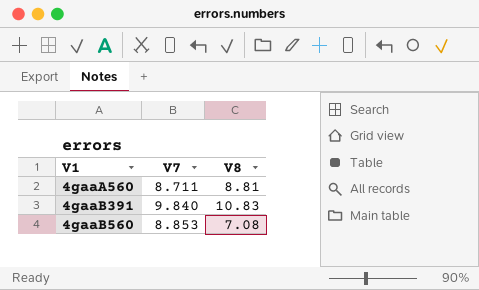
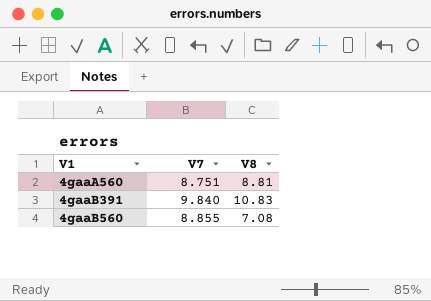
4gaaA560 | V7: 8.711 -> 8.751
4gaaB560 | V7: 8.853 -> 8.855

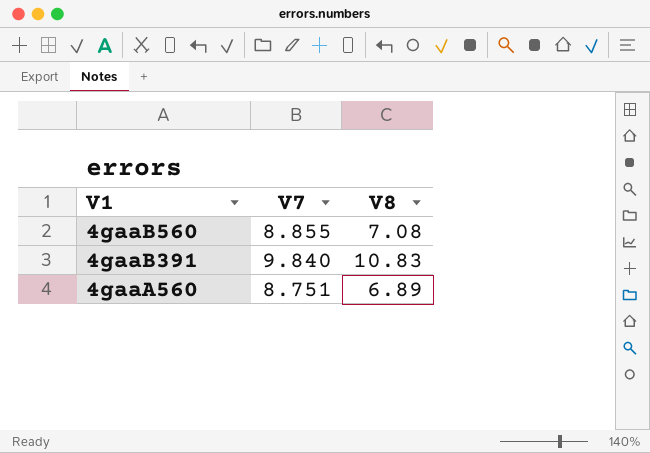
row order: V1 ascending -> V1 descending
4gaaA560 | V8: 8.81 -> 6.89

